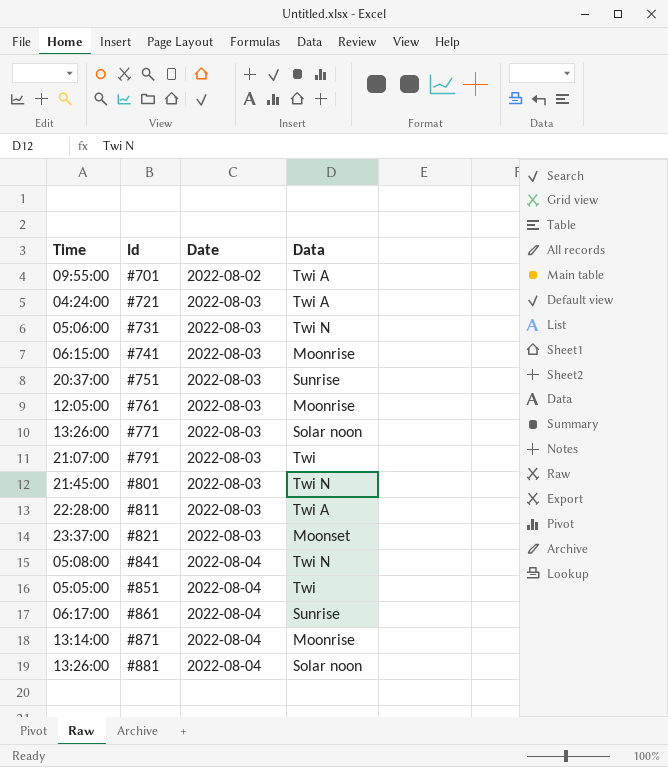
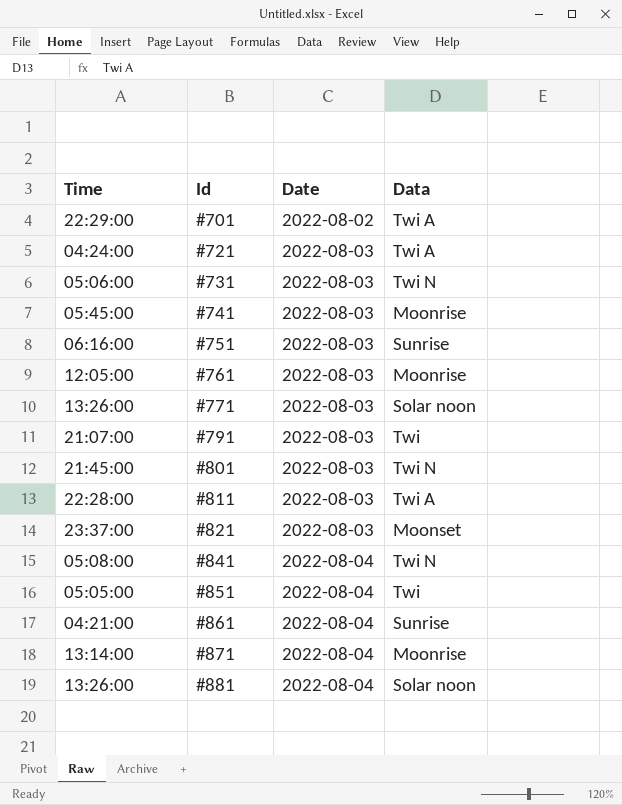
#701 | Time: 09:55:00 -> 22:29:00
#741 | Time: 06:15:00 -> 05:45:00
#751 | Time: 20:37:00 -> 06:16:00
#861 | Time: 06:17:00 -> 04:21:00

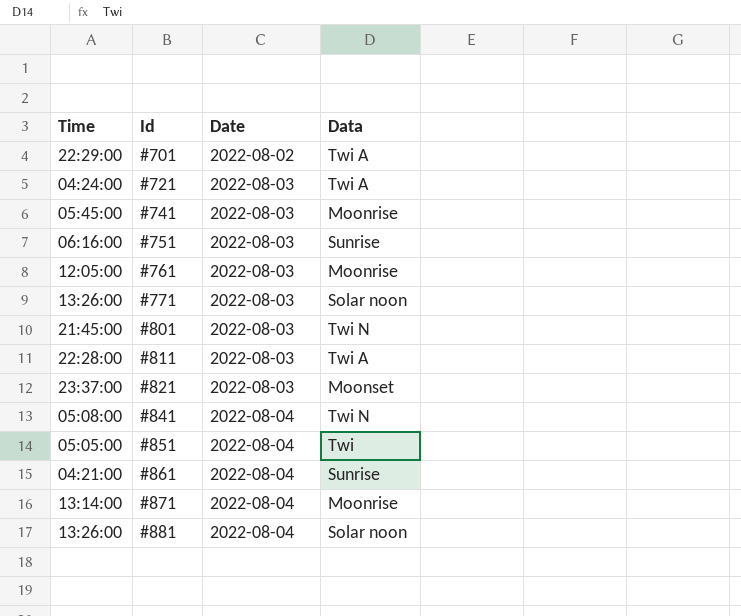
row #731: 05:06:00 | 2022-08-03 | Twi N -> none
row #791: 21:07:00 | 2022-08-03 | Twi -> none

